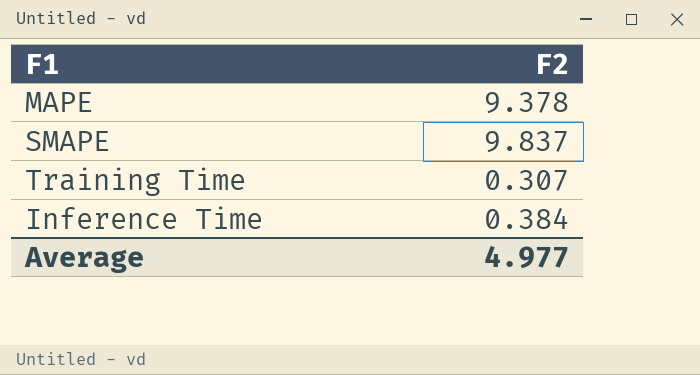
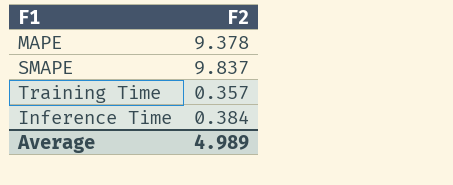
Training Time | F2: 0.307 -> 0.357
Average | F2: 4.977 -> 4.989

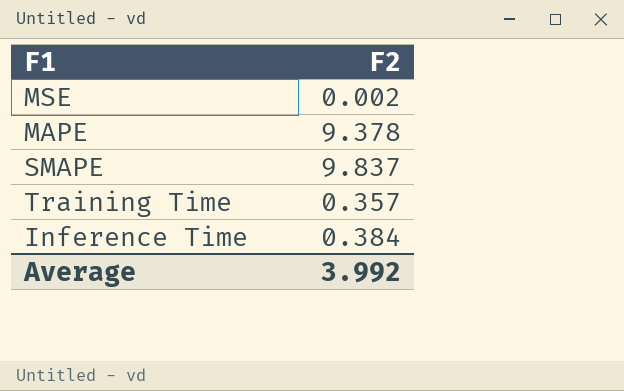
row MSE: none -> 0.002
Average | F2: 4.989 -> 3.992

